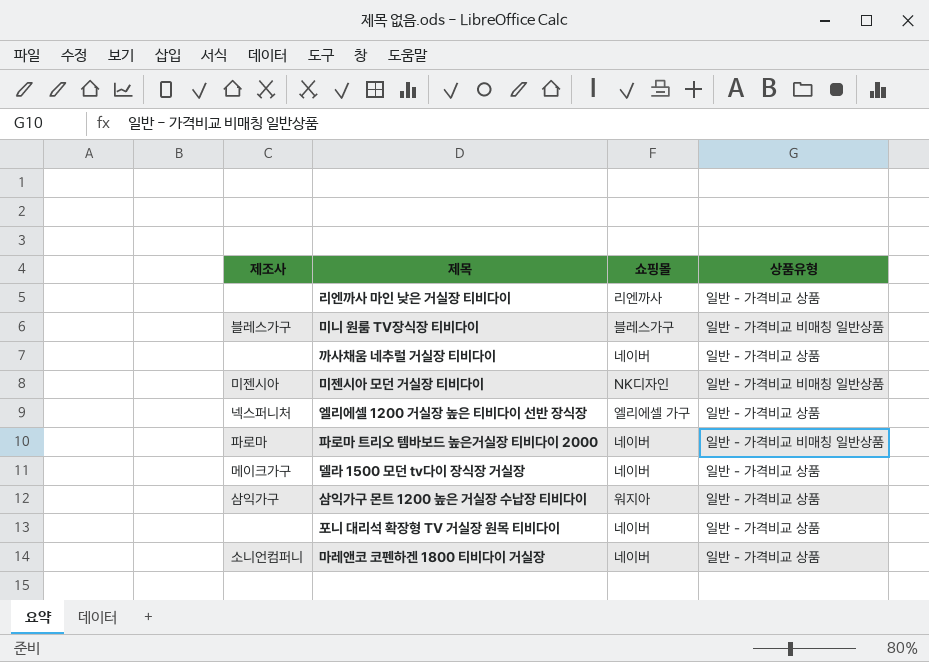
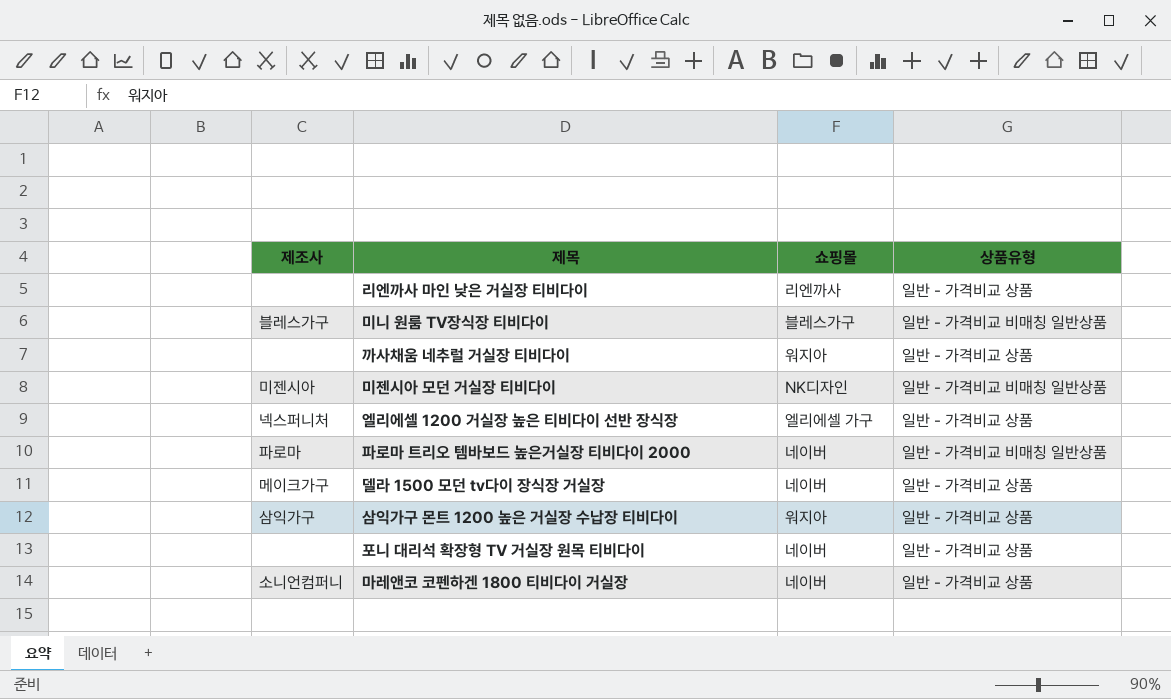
까사채움 네추럴 거실장 티비다이 | 쇼핑몰: 네이버 -> 워지아

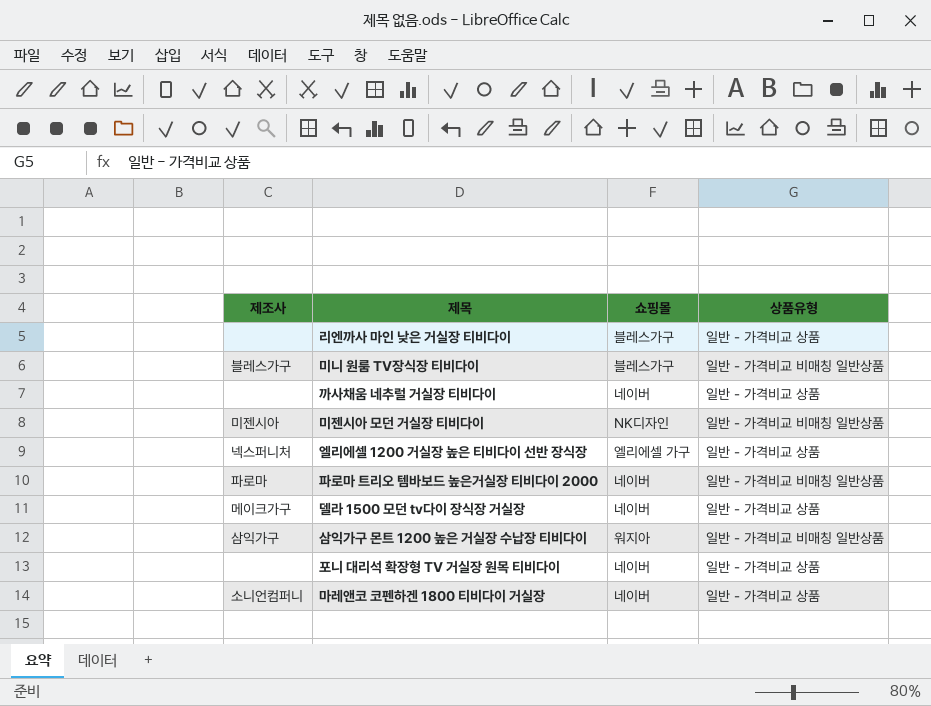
리엔까사 마인 낮은 거실장 티비다이 | 쇼핑몰: 리엔까사 -> 블레스가구
까사채움 네추럴 거실장 티비다이 | 쇼핑몰: 워지아 -> 네이버
삼익가구 몬트 1200 높은 거실장 수납장 티비다이 | 상품유형: 일반 - 가격비교 상품 -> 일반 - 가격비교 비매칭 일반상품

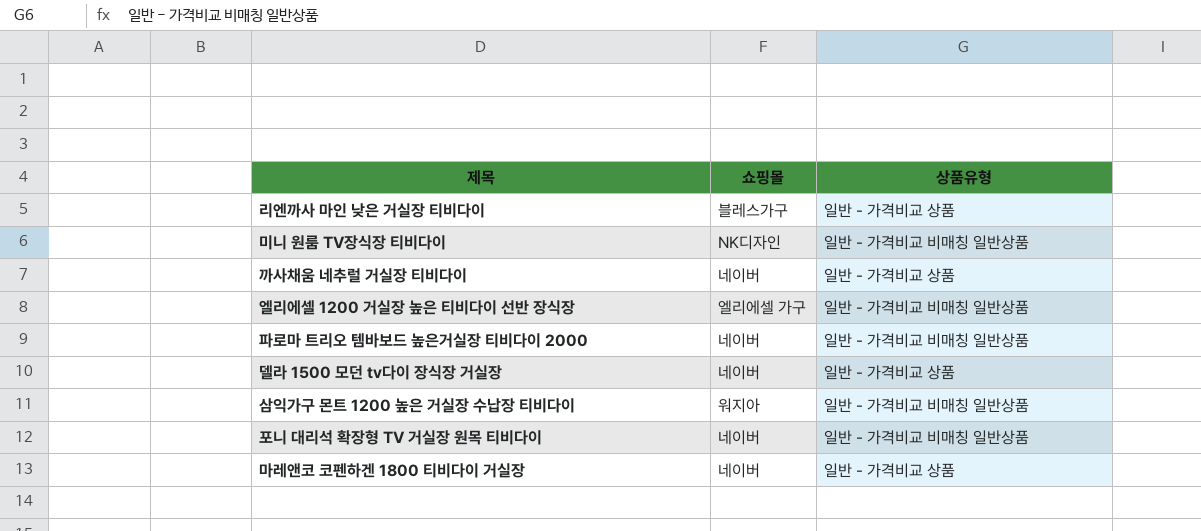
column 제조사 | position: 1 -> none
row 미젠시아 모던 거실장 티비다이: 미젠시아 | NK디자인 | 일반 - 가격비교 비매칭 일반상품 -> none
미니 원룸 TV장식장 티비다이 | 쇼핑몰: 블레스가구 -> NK디자인
엘리에셀 1200 거실장 높은 티비다이 선반 장식장 | 상품유형: 일반 - 가격비교 상품 -> 일반 - 가격비교 비매칭 일반상품
포니 대리석 확장형 TV 거실장 원목 티비다이 | 상품유형: 일반 - 가격비교 상품 -> 일반 - 가격비교 비매칭 일반상품

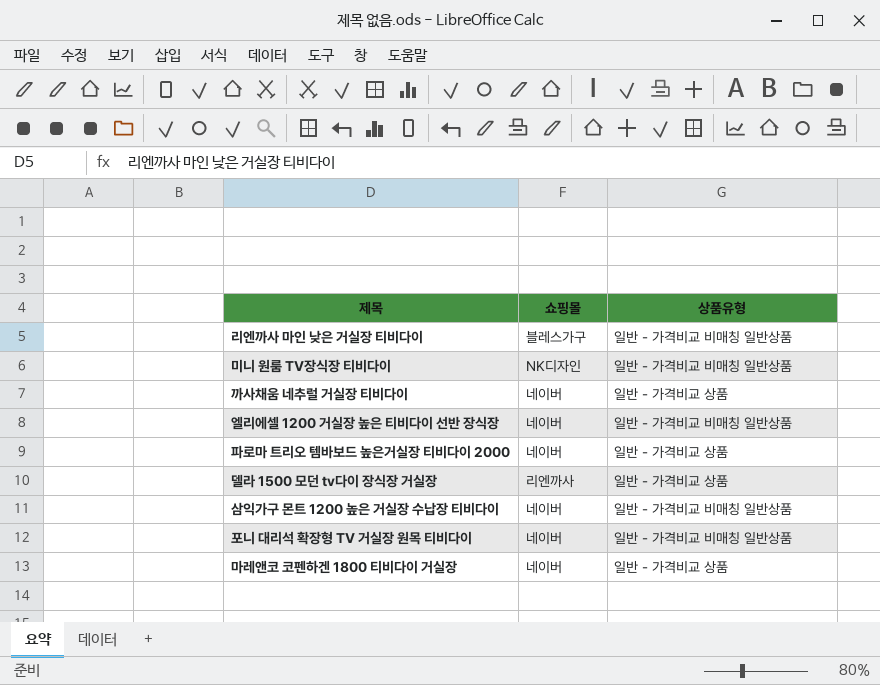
리엔까사 마인 낮은 거실장 티비다이 | 상품유형: 일반 - 가격비교 상품 -> 일반 - 가격비교 비매칭 일반상품
엘리에셀 1200 거실장 높은 티비다이 선반 장식장 | 쇼핑몰: 엘리에셀 가구 -> 네이버
파로마 트리오 템바보드 높은거실장 티비다이 2000 | 상품유형: 일반 - 가격비교 비매칭 일반상품 -> 일반 - 가격비교 상품
델라 1500 모던 tv다이 장식장 거실장 | 쇼핑몰: 네이버 -> 리엔까사
삼익가구 몬트 1200 높은 거실장 수납장 티비다이 | 쇼핑몰: 워지아 -> 네이버

